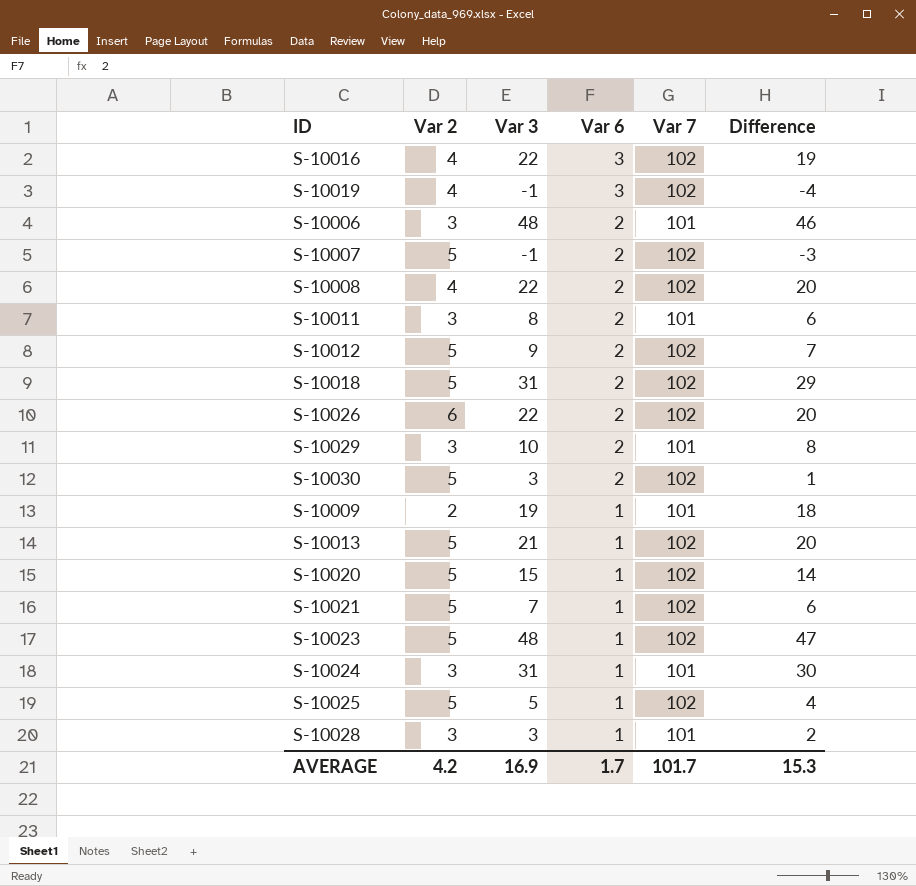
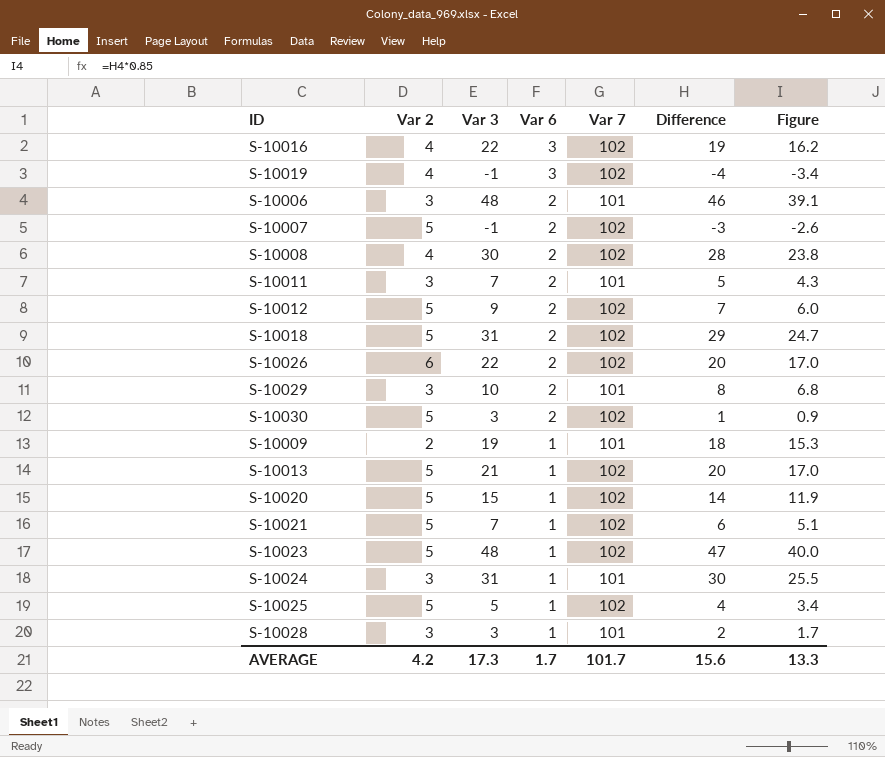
column Figure | formula: none -> [Difference] * 0.85
S-10008 | Var 3: 22 -> 30
S-10008 | Difference: 20 -> 28
S-10011 | Var 3: 8 -> 7
S-10011 | Difference: 6 -> 5
AVERAGE | Var 3: 16.9 -> 17.3
AVERAGE | Difference: 15.3 -> 15.6

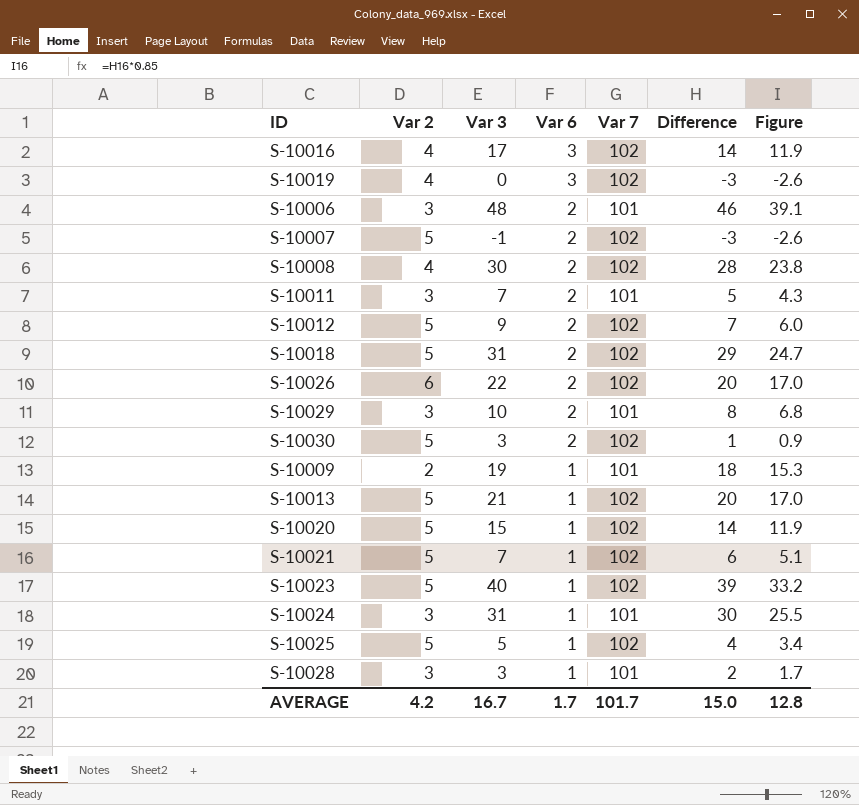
S-10016 | Var 3: 22 -> 17
S-10016 | Difference: 19 -> 14
S-10016 | Figure: 16.2 -> 11.9
S-10019 | Var 3: -1 -> 0
S-10019 | Difference: -4 -> -3
S-10019 | Figure: -3.4 -> -2.6
S-10023 | Var 3: 48 -> 40
S-10023 | Difference: 47 -> 39
S-10023 | Figure: 40.0 -> 33.2
AVERAGE | Var 3: 17.3 -> 16.7
AVERAGE | Difference: 15.6 -> 15.0
AVERAGE | Figure: 13.3 -> 12.8

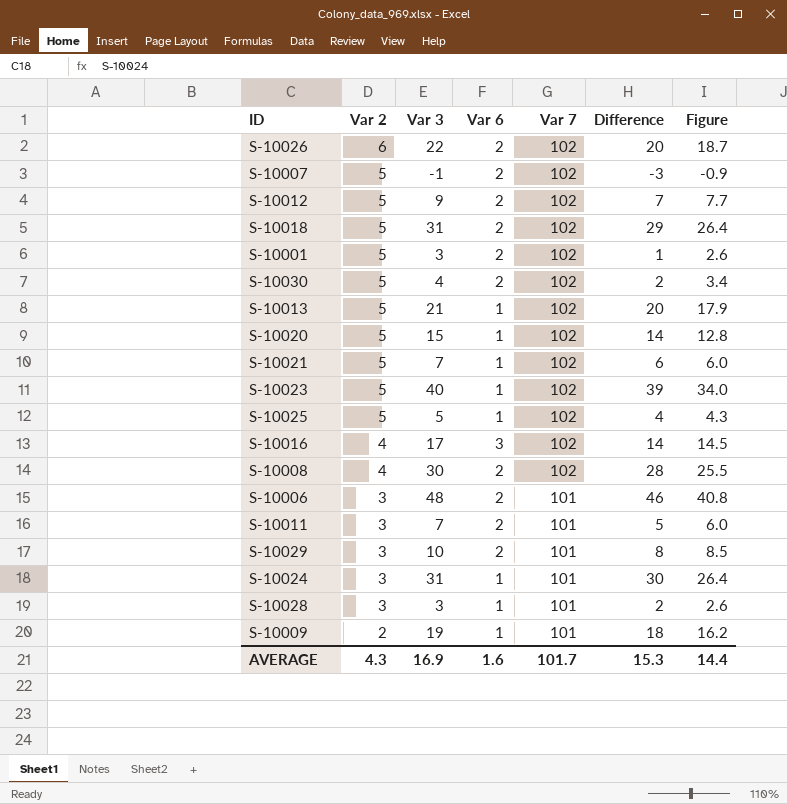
row order: Var 6 descending -> Var 2 descending
column Figure | formula: [Difference] * 0.85 -> [Var 3] * 0.85
row S-10019: 4 | 0 | 3 | 102 | -3 | -2.6 -> none
row S-10001: none -> 5 | 3 | 2 | 102 | 1 | 2.6
S-10030 | Var 3: 3 -> 4
S-10030 | Difference: 1 -> 2
AVERAGE | Var 2: 4.2 -> 4.3
AVERAGE | Var 3: 16.7 -> 16.9
AVERAGE | Var 6: 1.7 -> 1.6
AVERAGE | Difference: 15.0 -> 15.3
AVERAGE | Figure: 12.8 -> 14.4

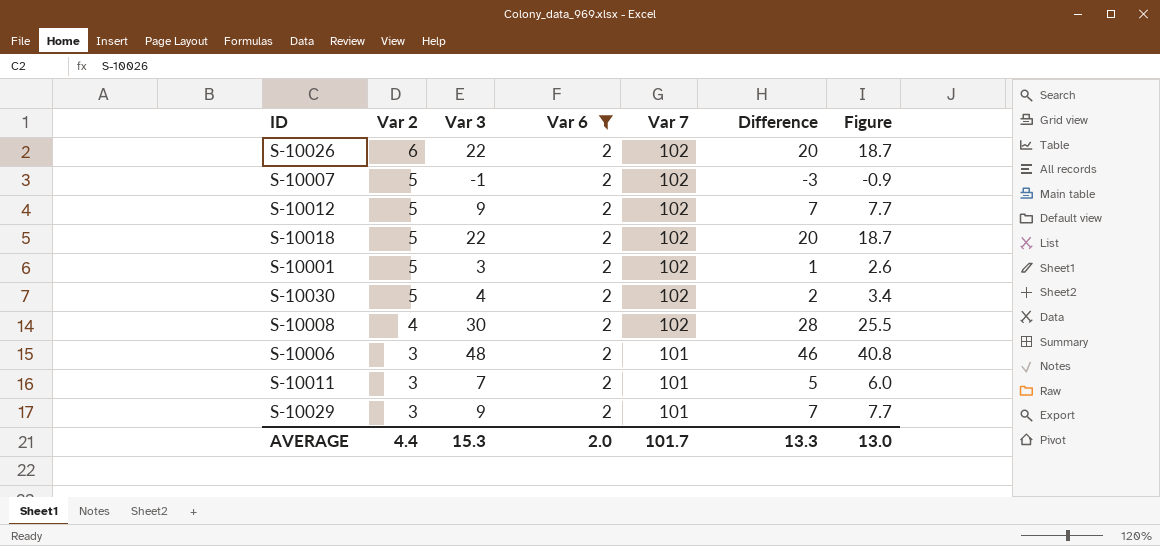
filter: none -> Var 6 = 2
S-10018 | Var 3: 31 -> 22
S-10018 | Difference: 29 -> 20
S-10018 | Figure: 26.4 -> 18.7
S-10029 | Var 3: 10 -> 9
S-10029 | Difference: 8 -> 7
S-10029 | Figure: 8.5 -> 7.7
AVERAGE | Var 2: 4.3 -> 4.4
AVERAGE | Var 3: 16.9 -> 15.3
AVERAGE | Var 6: 1.6 -> 2.0
AVERAGE | Difference: 15.3 -> 13.3
AVERAGE | Figure: 14.4 -> 13.0

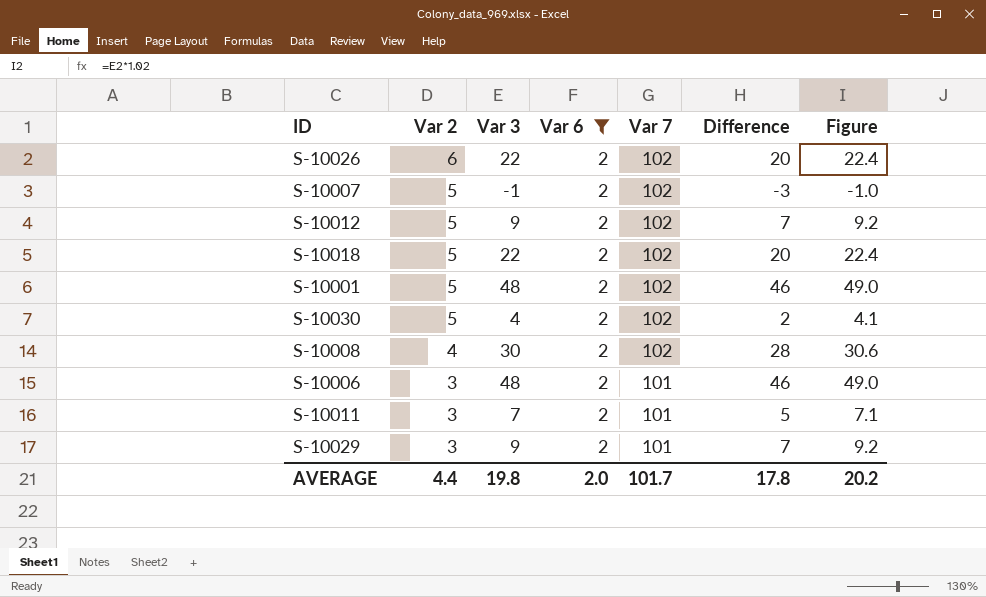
column Figure | formula: [Var 3] * 0.85 -> [Var 3] * 1.02
S-10001 | Var 3: 3 -> 48
S-10001 | Difference: 1 -> 46
AVERAGE | Var 3: 15.3 -> 19.8
AVERAGE | Difference: 13.3 -> 17.8
AVERAGE | Figure: 13.0 -> 20.2

